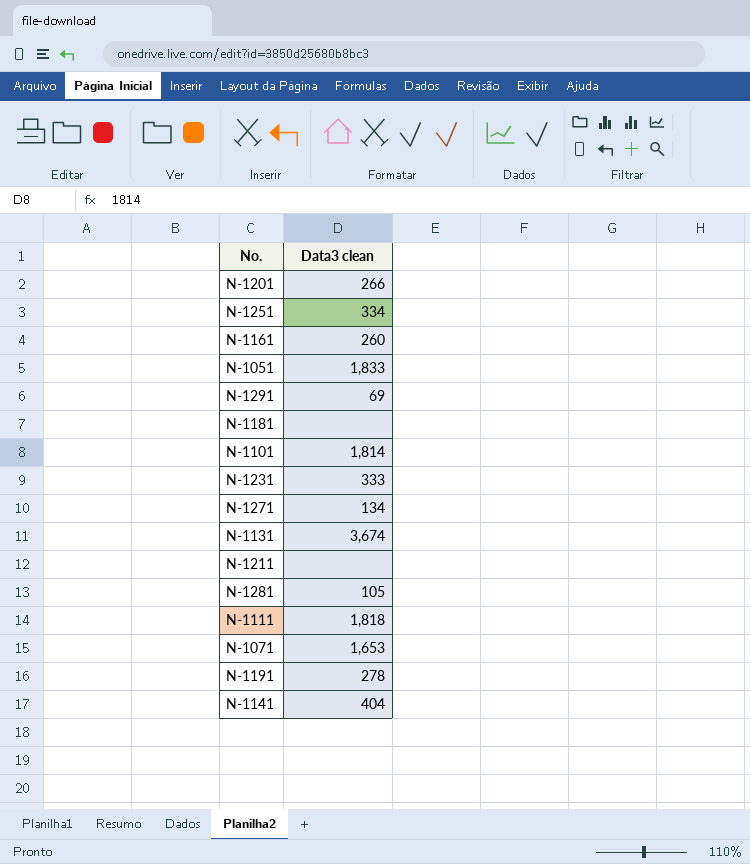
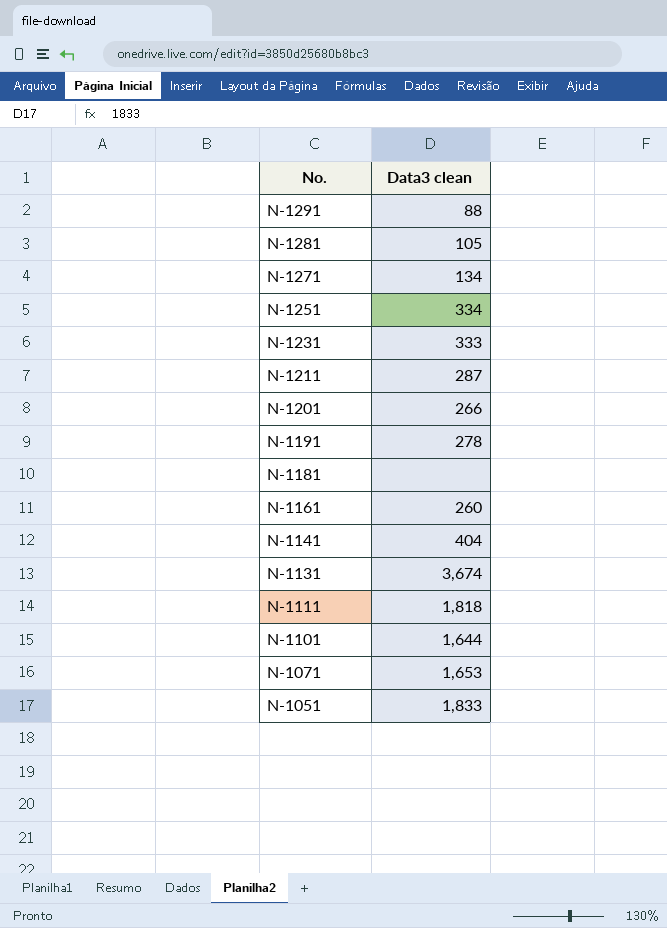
row order: none -> No. descending
N-1291 | Data3 clean: 69 -> 88
N-1211 | Data3 clean: none -> 287
N-1101 | Data3 clean: 1,814 -> 1,644

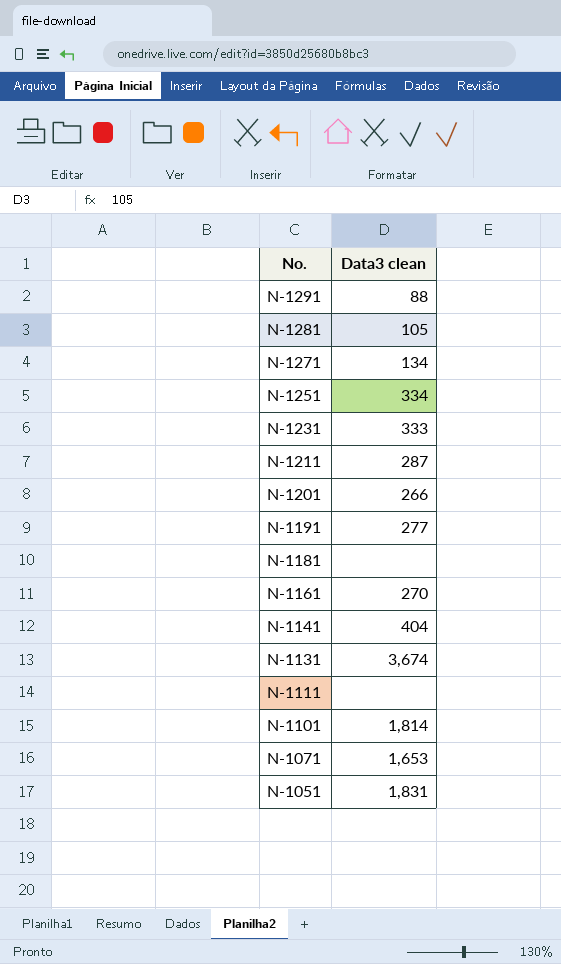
N-1191 | Data3 clean: 278 -> 277
N-1161 | Data3 clean: 260 -> 270
N-1111 | Data3 clean: 1,818 -> none
N-1101 | Data3 clean: 1,644 -> 1,814
N-1051 | Data3 clean: 1,833 -> 1,831

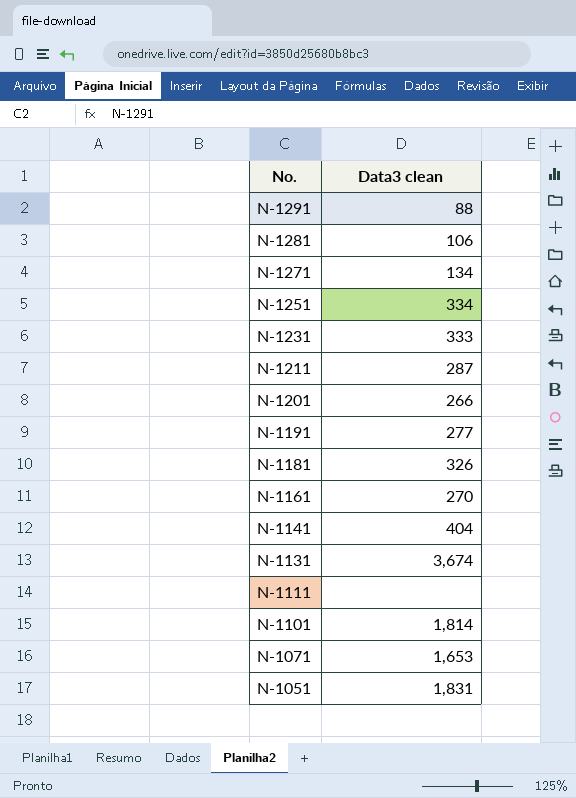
N-1281 | Data3 clean: 105 -> 106
N-1181 | Data3 clean: none -> 326

